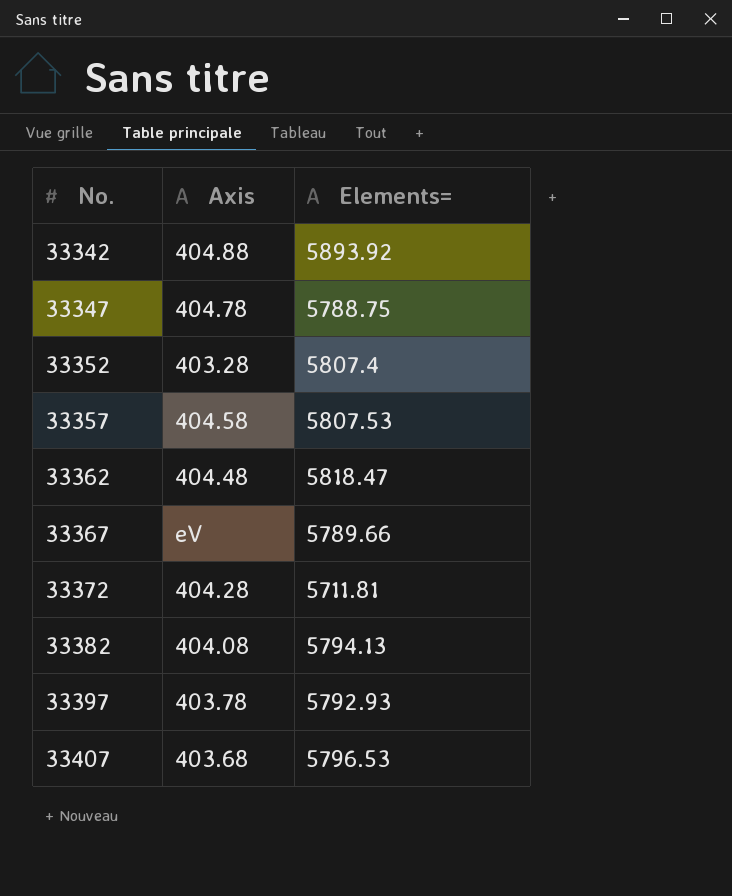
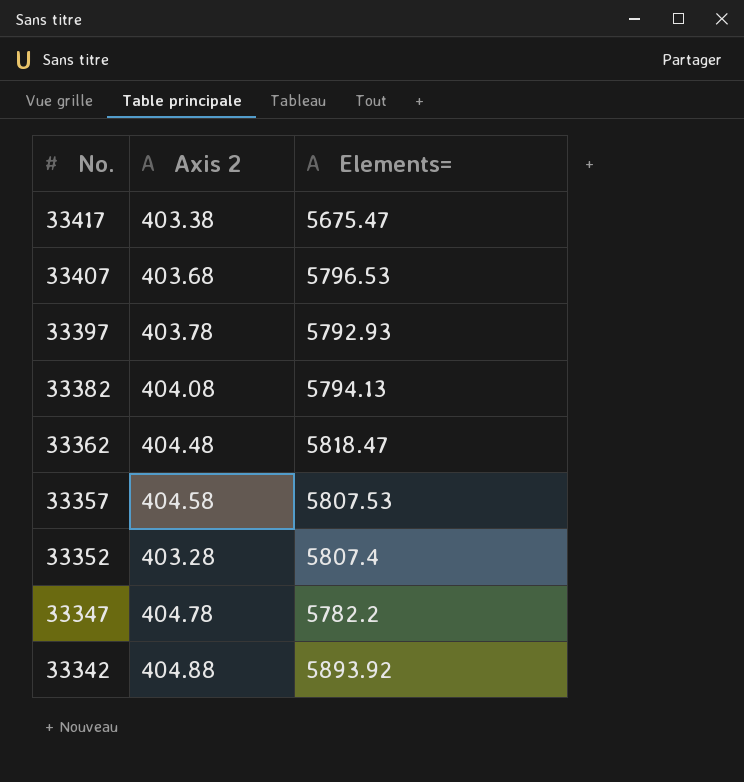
row order: No. ascending -> No. descending
column name: Axis -> Axis 2
row 33367: eV | 5789.66 -> none
row 33372: 404.28 | 5711.81 -> none
row 33417: none -> 403.38 | 5675.47
33347 | Elements=: 5788.75 -> 5782.2

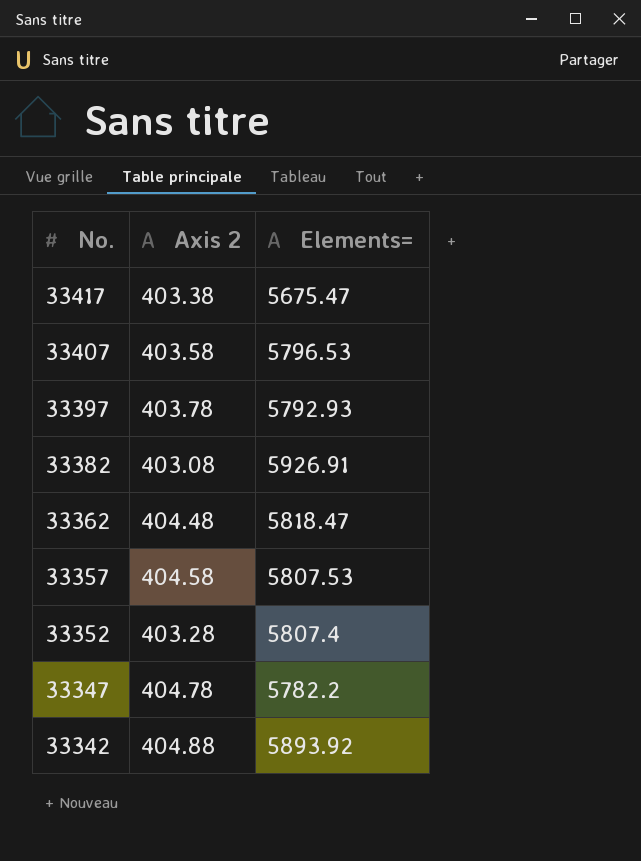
33407 | Axis 2: 403.68 -> 403.58
33382 | Axis 2: 404.08 -> 403.08
33382 | Elements=: 5794.13 -> 5926.91

